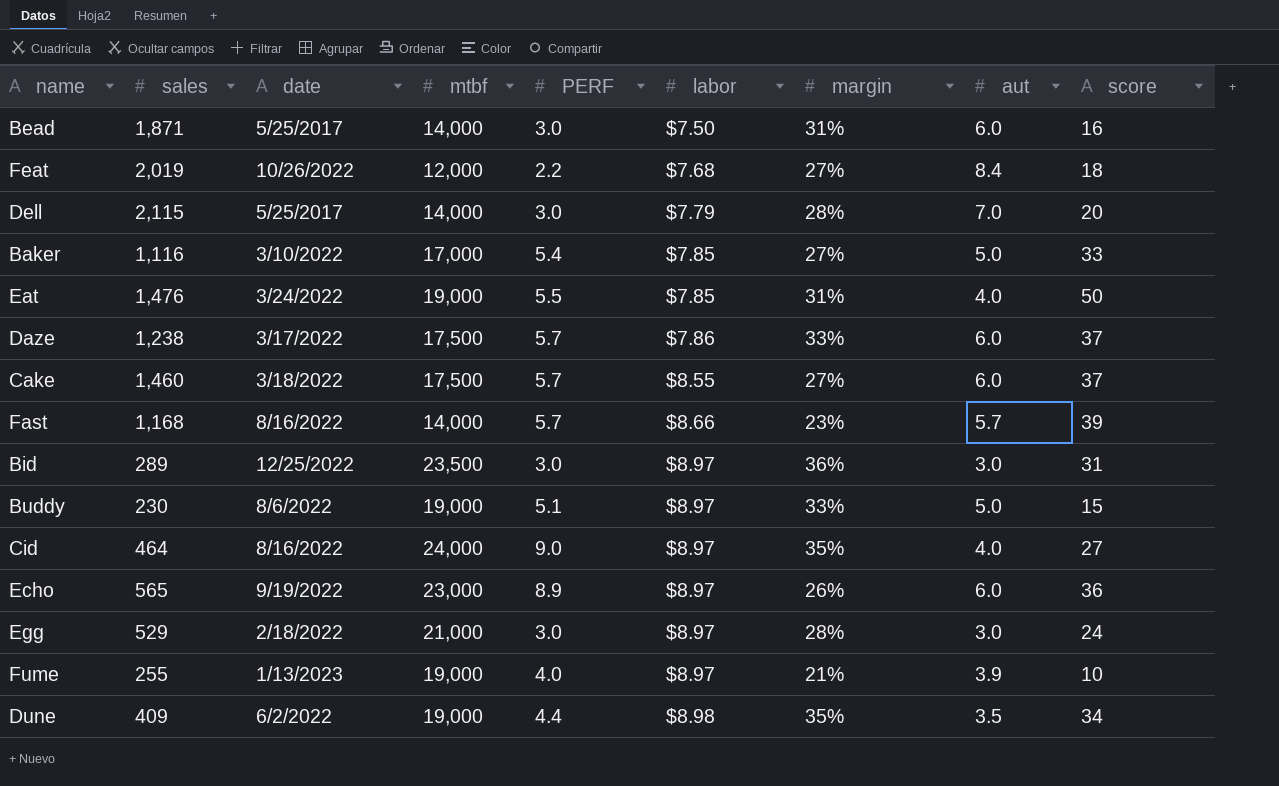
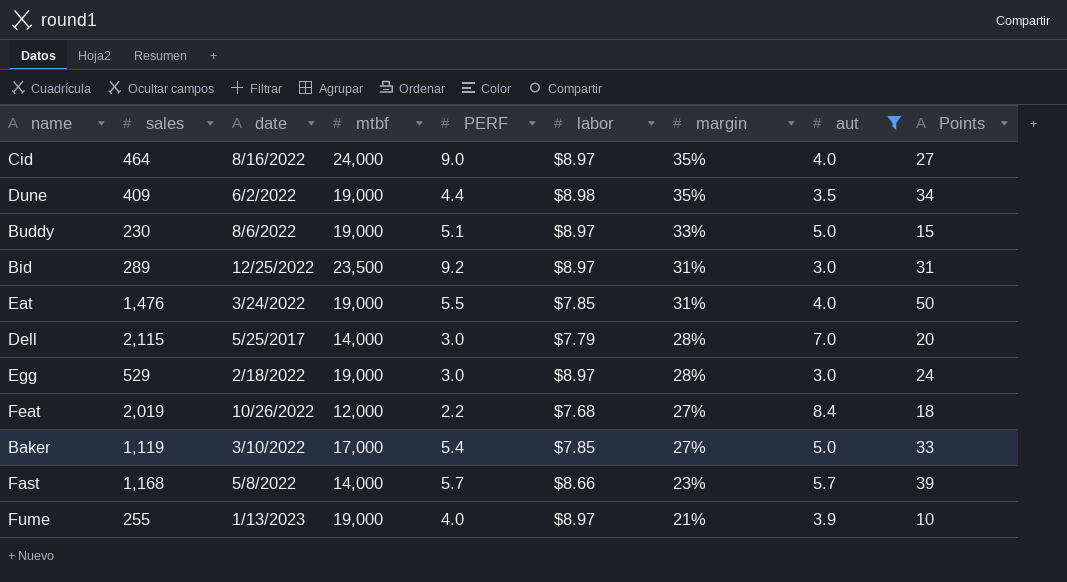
filter: none -> aut != 6.0
row order: labor ascending -> margin descending
column name: score -> Points
Bid | PERF: 3.0 -> 9.2
Bid | margin: 36% -> 31%
Egg | mtbf: 21,000 -> 19,000
Baker | sales: 1,116 -> 1,119
Fast | date: 8/16/2022 -> 5/8/2022

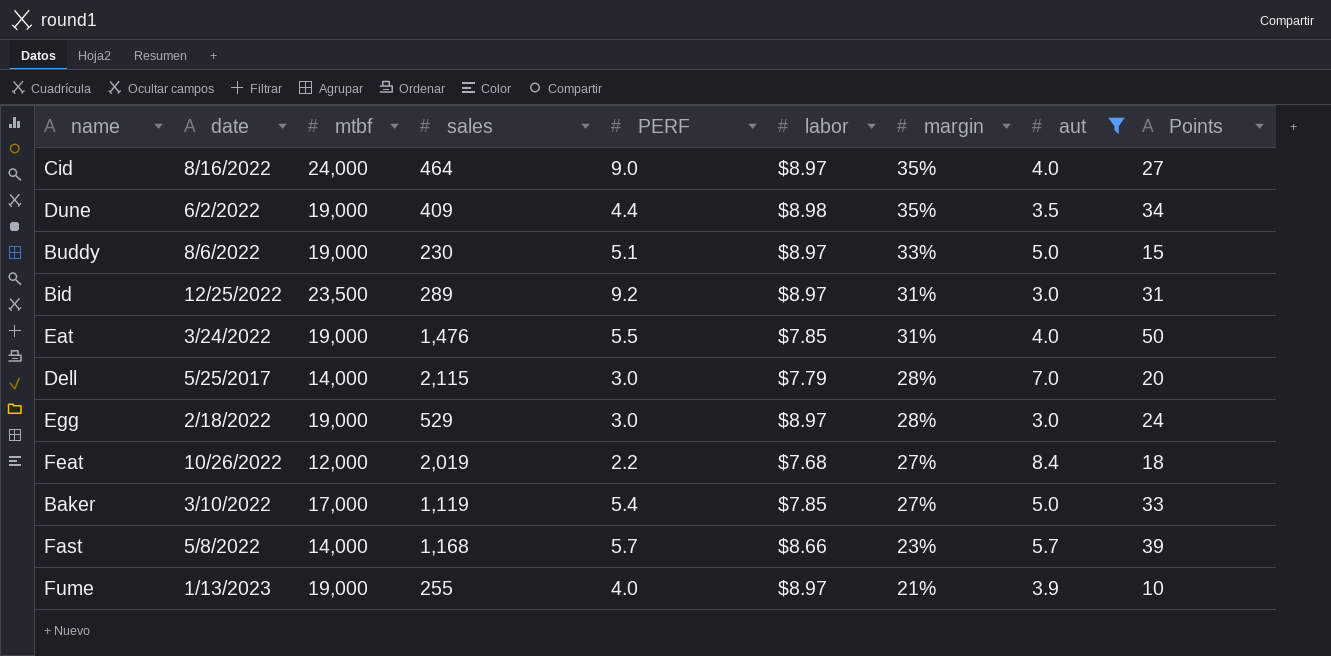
column sales | position: 2 -> 4

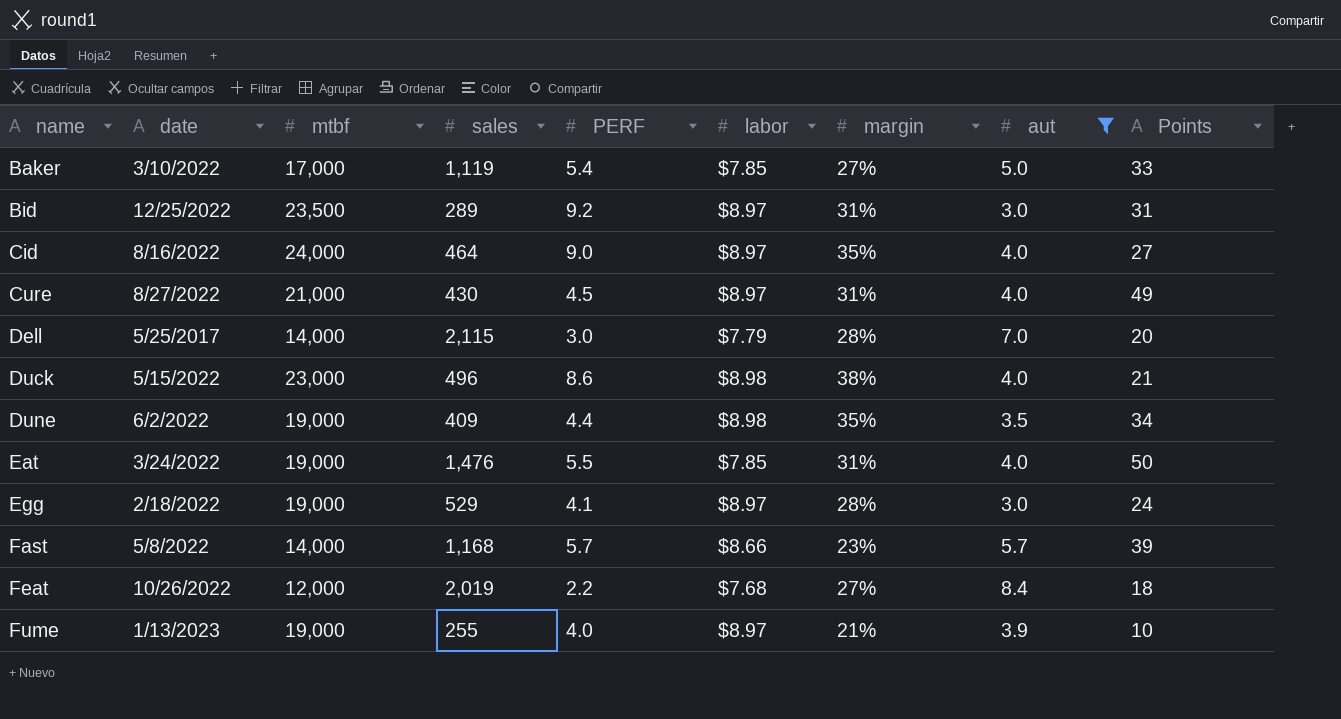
row order: margin descending -> name ascending
row Buddy: 8/6/2022 | 19,000 | 230 | 5.1 | $8.97 | 33% | 5.0 | 15 -> none
row Cure: none -> 8/27/2022 | 21,000 | 430 | 4.5 | $8.97 | 31% | 4.0 | 49
row Duck: none -> 5/15/2022 | 23,000 | 496 | 8.6 | $8.98 | 38% | 4.0 | 21
Egg | PERF: 3.0 -> 4.1

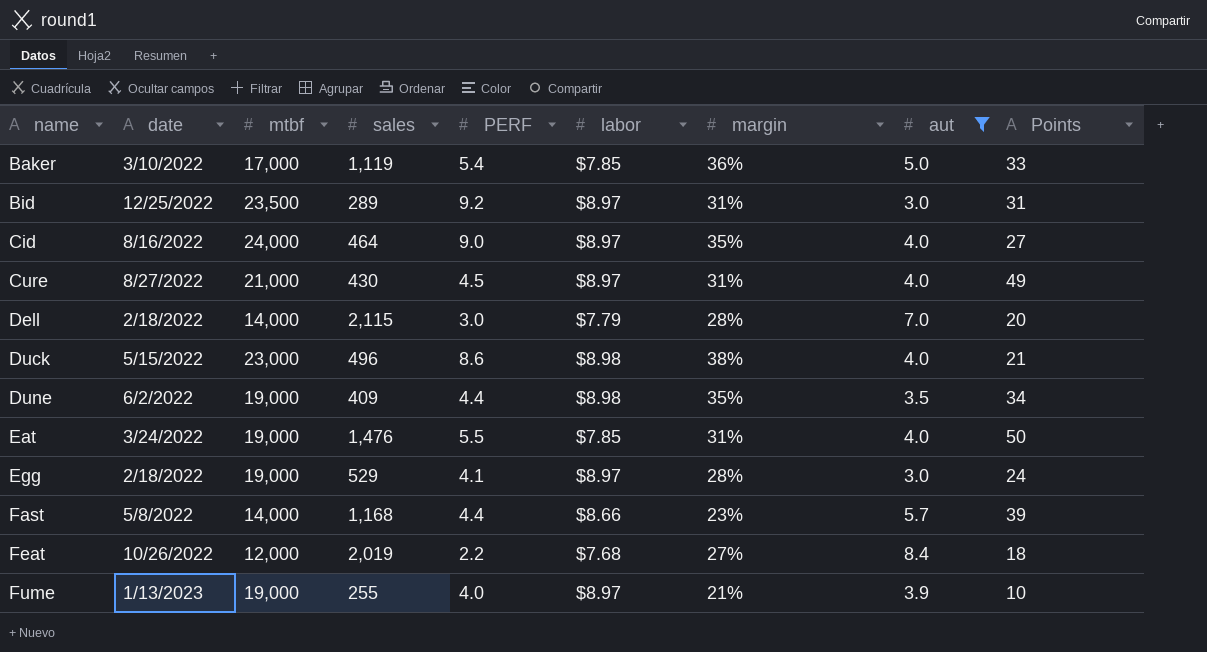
Baker | margin: 27% -> 36%
Dell | date: 5/25/2017 -> 2/18/2022
Fast | PERF: 5.7 -> 4.4

